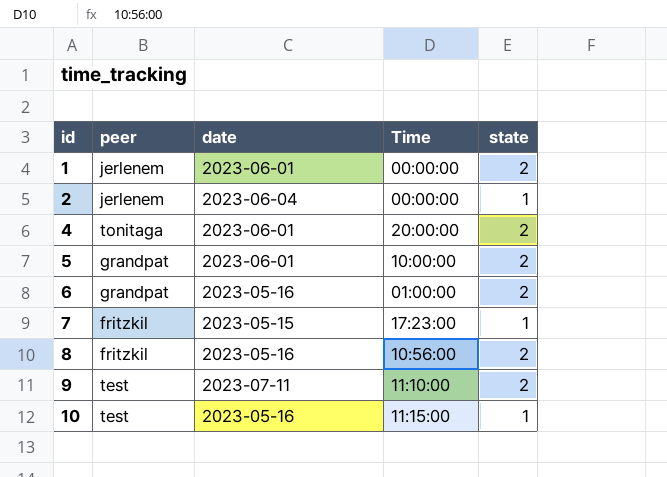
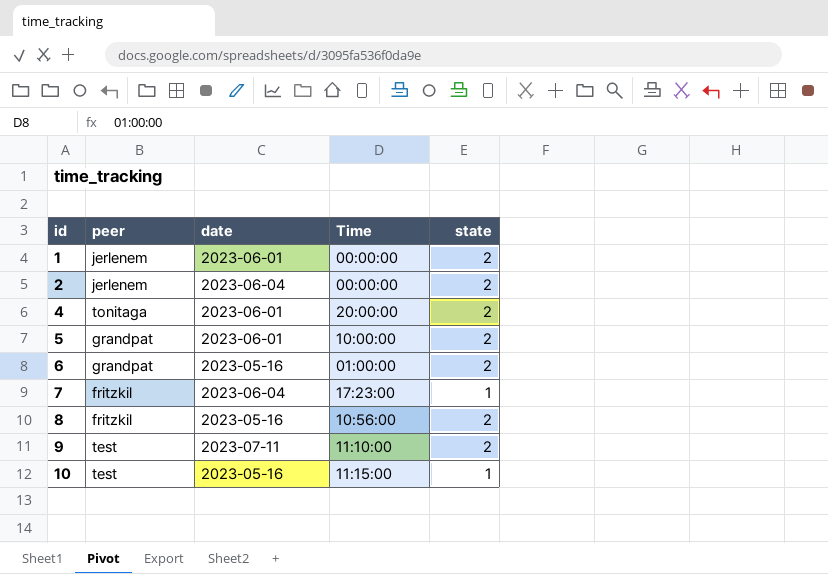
2 | state: 1 -> 2
7 | date: 2023-05-15 -> 2023-06-04

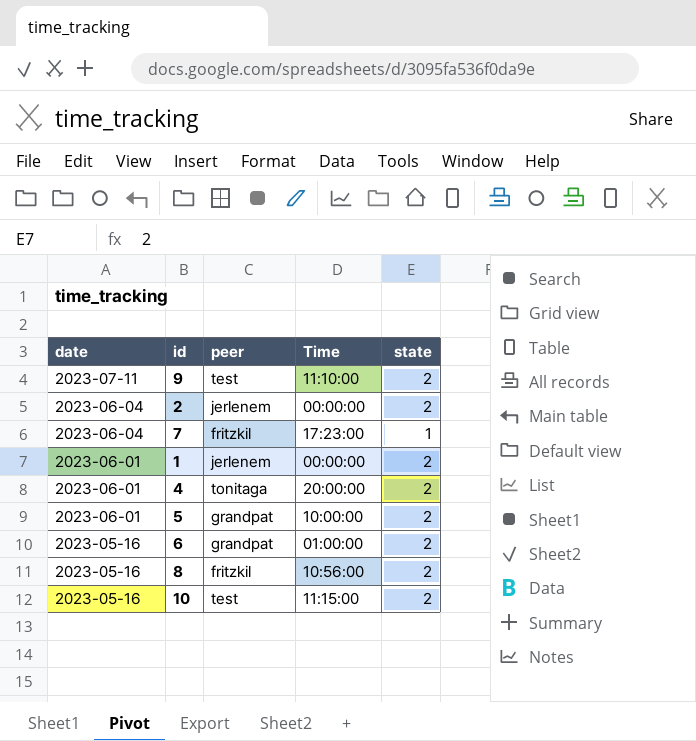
row order: id ascending -> date descending
column date | position: 3 -> 1
10 | state: 1 -> 2

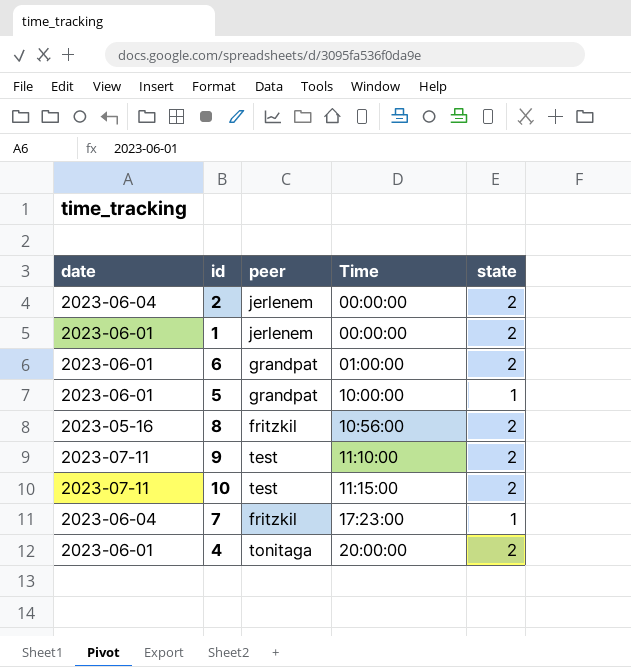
row order: date descending -> Time ascending
6 | date: 2023-05-16 -> 2023-06-01
5 | state: 2 -> 1
10 | date: 2023-05-16 -> 2023-07-11

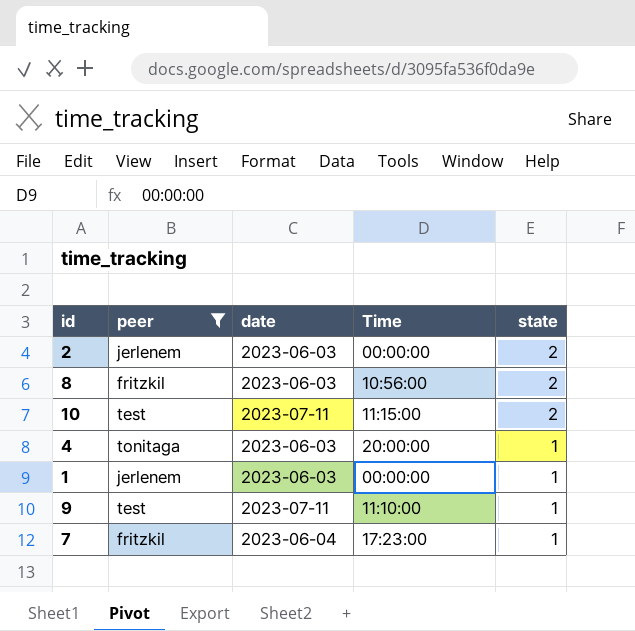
filter: none -> peer != grandpat
row order: Time ascending -> state descending
column date | position: 1 -> 3
2 | date: 2023-06-04 -> 2023-06-03
8 | date: 2023-05-16 -> 2023-06-03
4 | date: 2023-06-01 -> 2023-06-03
4 | state: 2 -> 1
1 | date: 2023-06-01 -> 2023-06-03
1 | state: 2 -> 1
9 | state: 2 -> 1

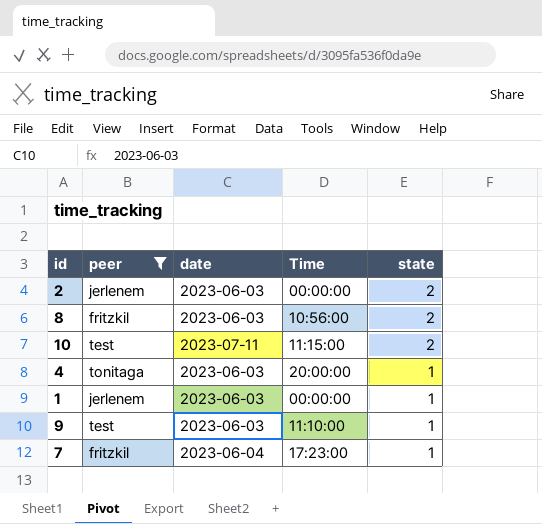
9 | date: 2023-07-11 -> 2023-06-03

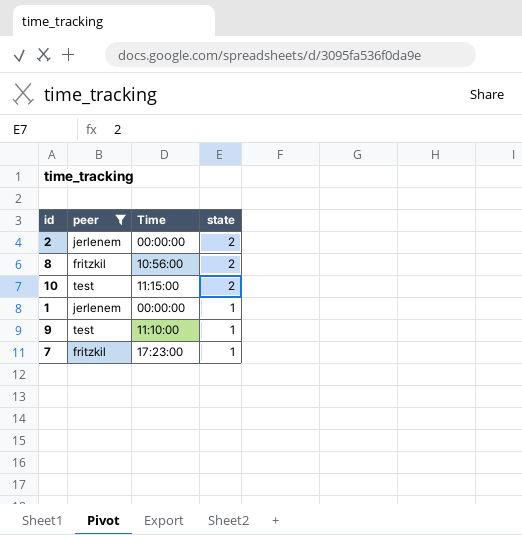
column date | position: 3 -> none
row 4: tonitaga | 2023-06-03 | 20:00:00 | 1 -> none

